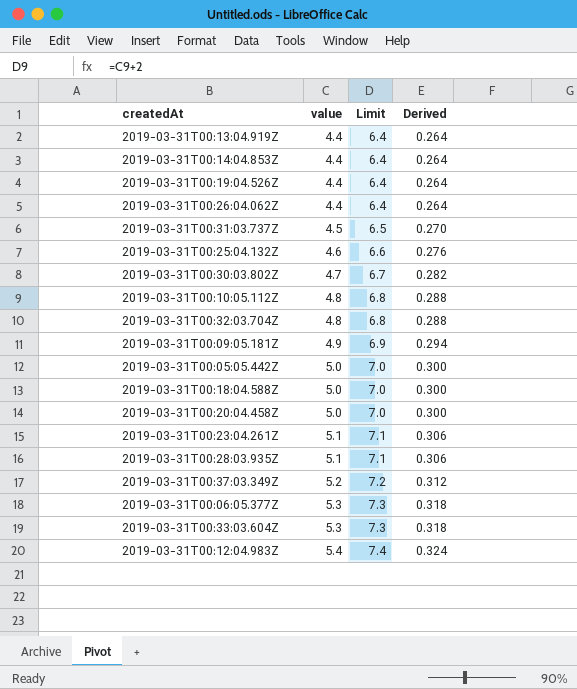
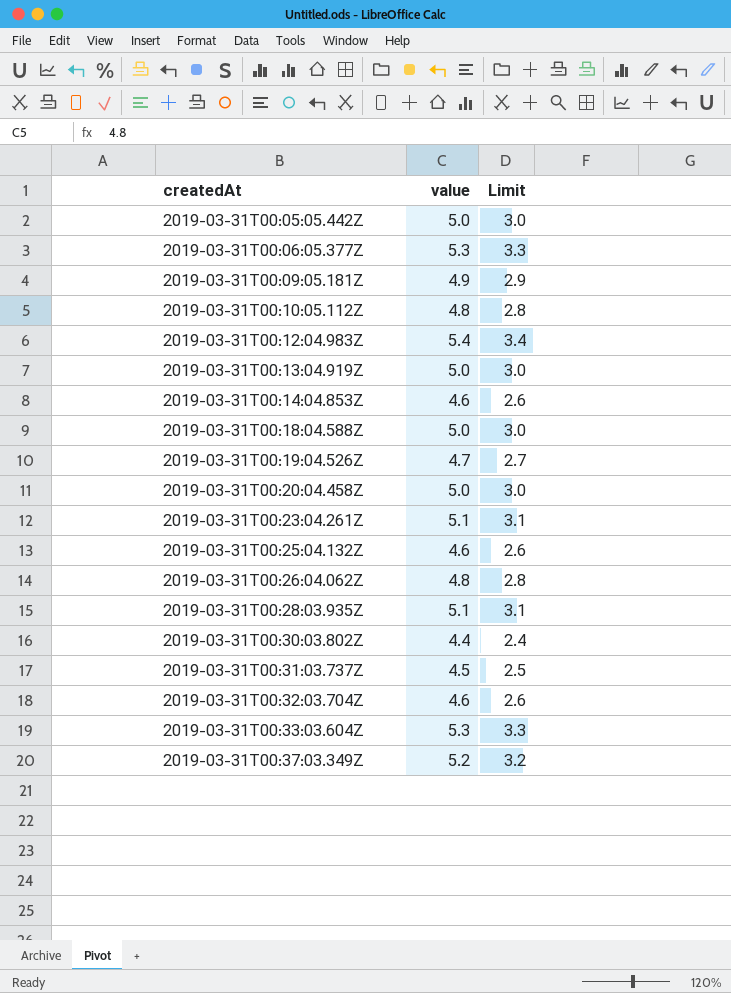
row order: value ascending -> createdAt ascending
column Derived | formula: [value] * 0.06 -> none
column Limit | formula: [value] + 2 -> [value] - 2
2019-03-31T00:13:04.919Z | value: 4.4 -> 5.0
2019-03-31T00:14:04.853Z | value: 4.4 -> 4.6
2019-03-31T00:19:04.526Z | value: 4.4 -> 4.7
2019-03-31T00:26:04.062Z | value: 4.4 -> 4.8
2019-03-31T00:30:03.802Z | value: 4.7 -> 4.4
2019-03-31T00:32:03.704Z | value: 4.8 -> 4.6

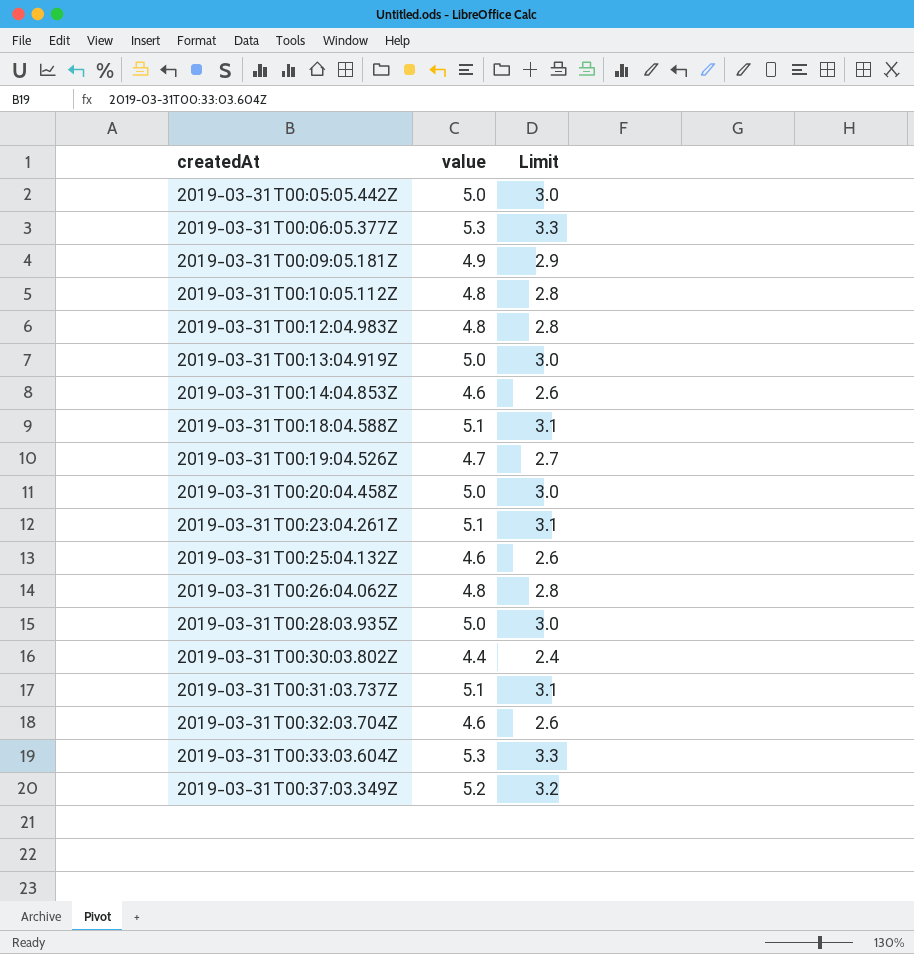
2019-03-31T00:12:04.983Z | value: 5.4 -> 4.8
2019-03-31T00:12:04.983Z | Limit: 3.4 -> 2.8
2019-03-31T00:18:04.588Z | value: 5.0 -> 5.1
2019-03-31T00:18:04.588Z | Limit: 3.0 -> 3.1
2019-03-31T00:28:03.935Z | value: 5.1 -> 5.0
2019-03-31T00:28:03.935Z | Limit: 3.1 -> 3.0
2019-03-31T00:31:03.737Z | value: 4.5 -> 5.1
2019-03-31T00:31:03.737Z | Limit: 2.5 -> 3.1

